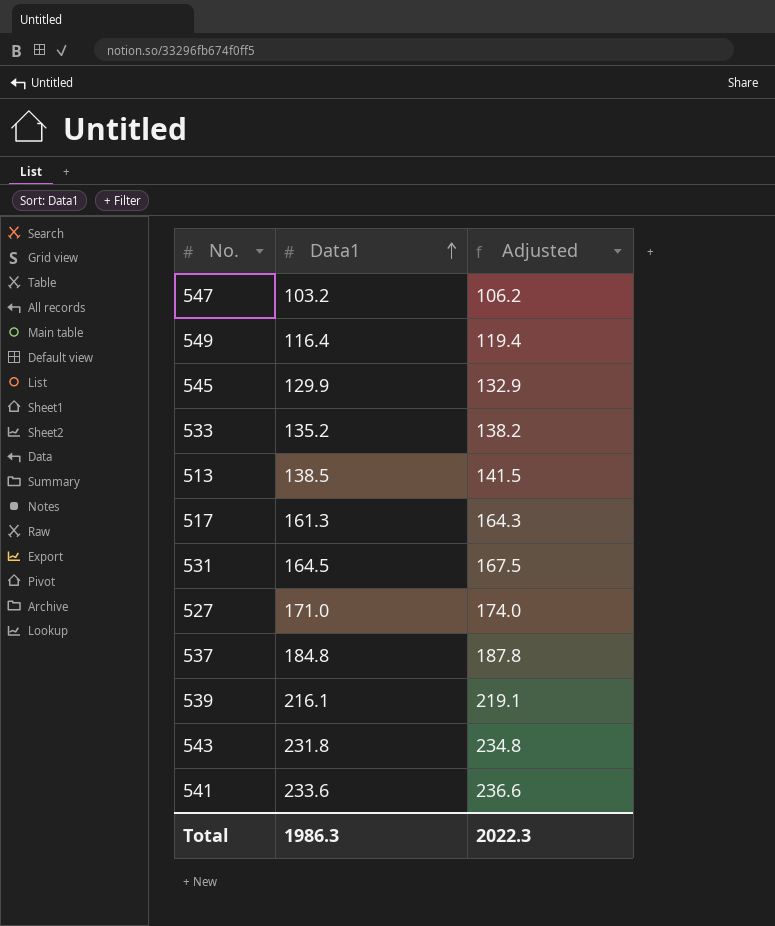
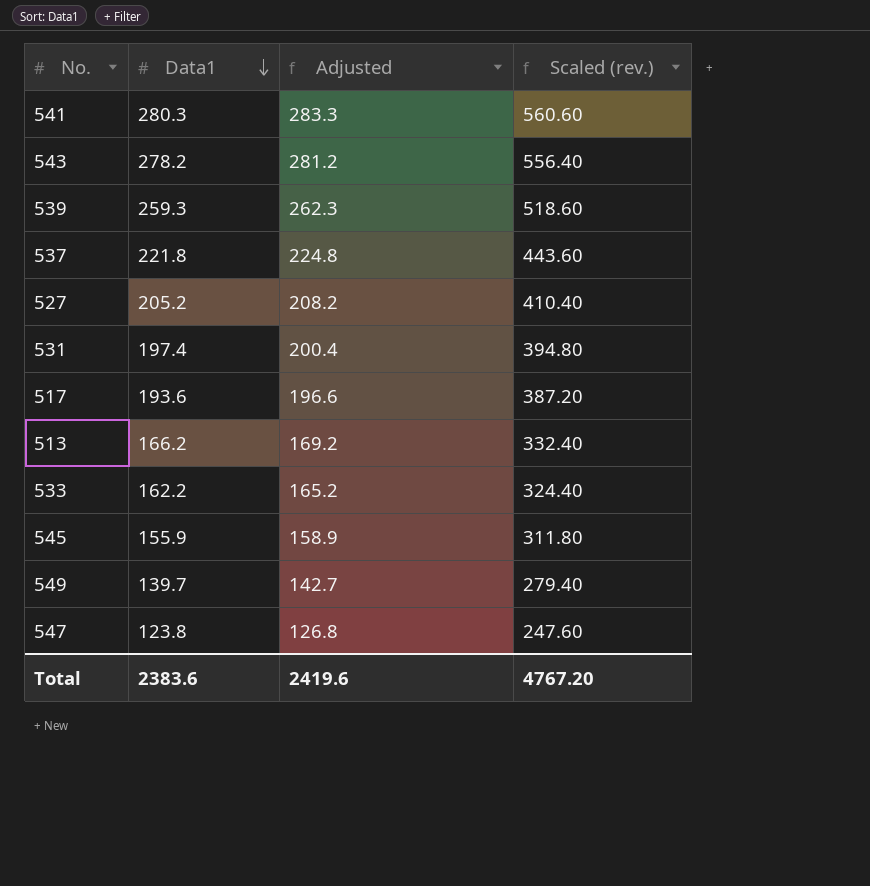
row order: Data1 ascending -> Data1 descending
column Scaled (rev.) | formula: none -> [Data1] * 2
541 | Data1: 233.6 -> 280.3
541 | Adjusted: 236.6 -> 283.3
543 | Data1: 231.8 -> 278.2
543 | Adjusted: 234.8 -> 281.2
539 | Data1: 216.1 -> 259.3
539 | Adjusted: 219.1 -> 262.3
537 | Data1: 184.8 -> 221.8
537 | Adjusted: 187.8 -> 224.8
527 | Data1: 171.0 -> 205.2
527 | Adjusted: 174.0 -> 208.2
531 | Data1: 164.5 -> 197.4
531 | Adjusted: 167.5 -> 200.4
517 | Data1: 161.3 -> 193.6
517 | Adjusted: 164.3 -> 196.6
513 | Data1: 138.5 -> 166.2
513 | Adjusted: 141.5 -> 169.2
533 | Data1: 135.2 -> 162.2
533 | Adjusted: 138.2 -> 165.2
545 | Data1: 129.9 -> 155.9
545 | Adjusted: 132.9 -> 158.9
549 | Data1: 116.4 -> 139.7
549 | Adjusted: 119.4 -> 142.7
547 | Data1: 103.2 -> 123.8
547 | Adjusted: 106.2 -> 126.8
Total | Data1: 1986.3 -> 2383.6
Total | Adjusted: 2022.3 -> 2419.6

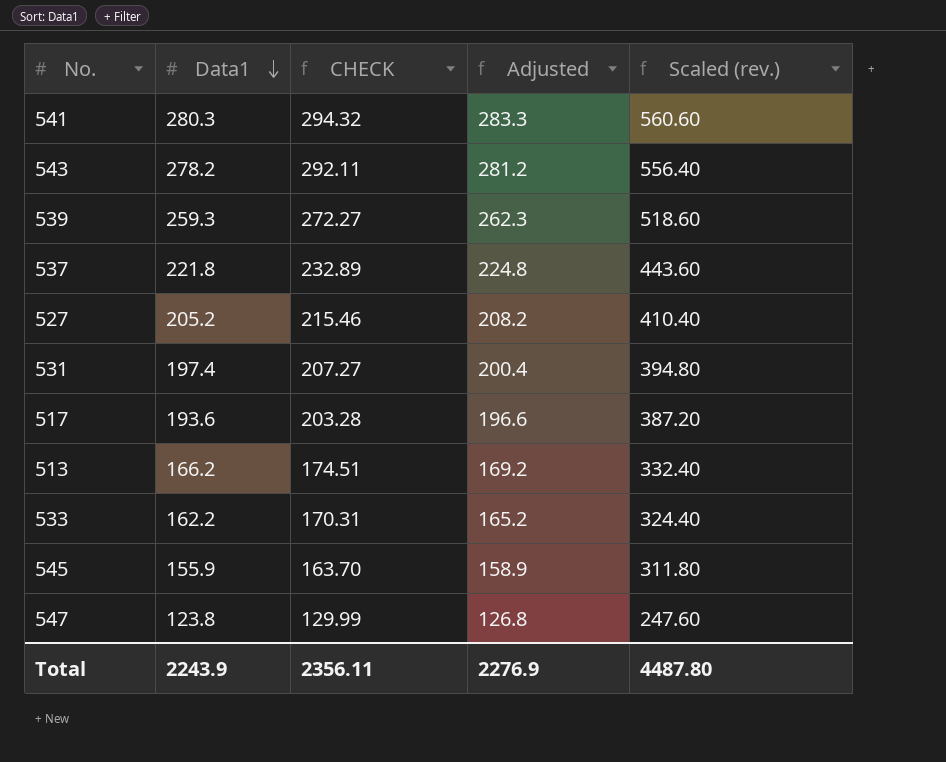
column CHECK | formula: none -> [Data1] * 1.05
row 549: 139.7 | 142.7 | 279.40 -> none
Total | Data1: 2383.6 -> 2243.9
Total | Adjusted: 2419.6 -> 2276.9
Total | Scaled (rev.): 4767.20 -> 4487.80

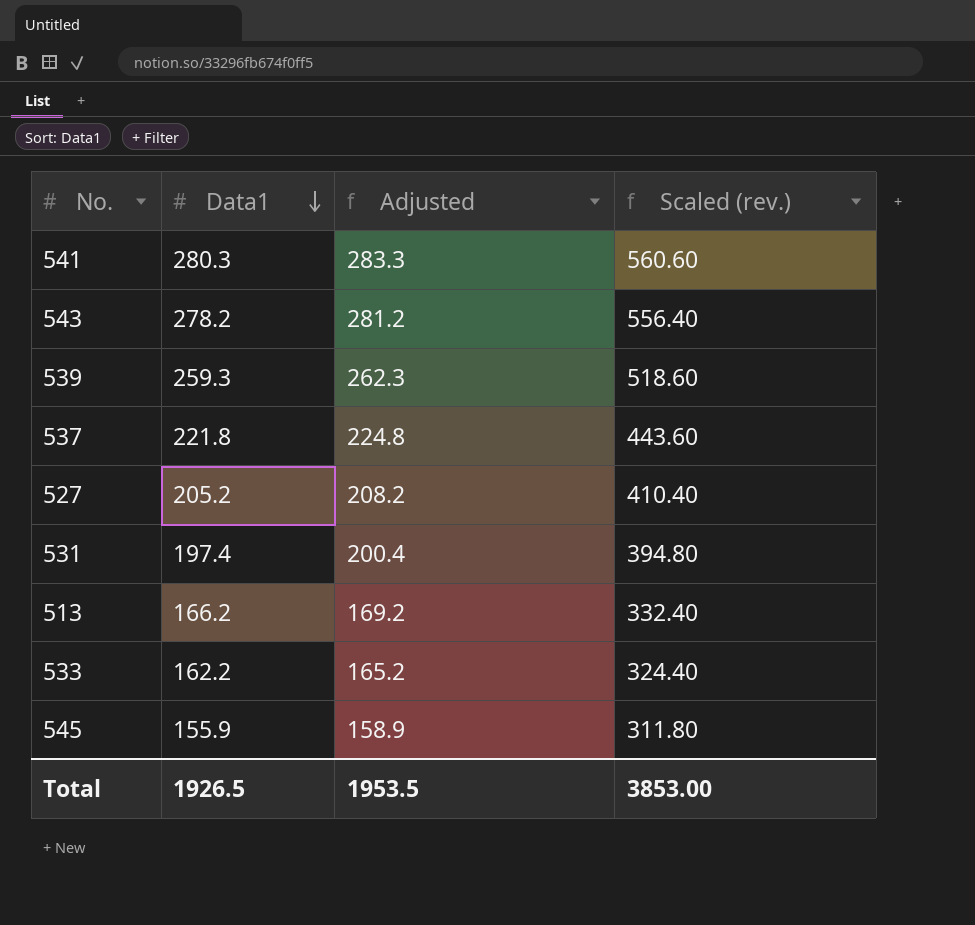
column CHECK | formula: [Data1] * 1.05 -> none
row 517: 193.6 | 203.28 | 196.6 | 387.20 -> none
row 547: 123.8 | 129.99 | 126.8 | 247.60 -> none
Total | Data1: 2243.9 -> 1926.5
Total | Adjusted: 2276.9 -> 1953.5
Total | Scaled (rev.): 4487.80 -> 3853.00

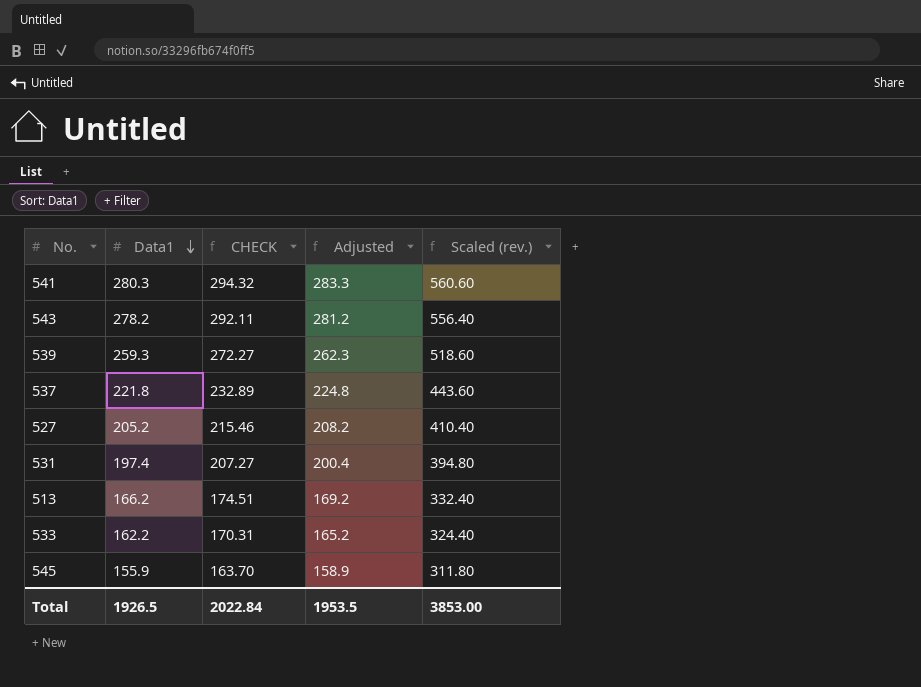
column CHECK | formula: none -> [Data1] * 1.05

